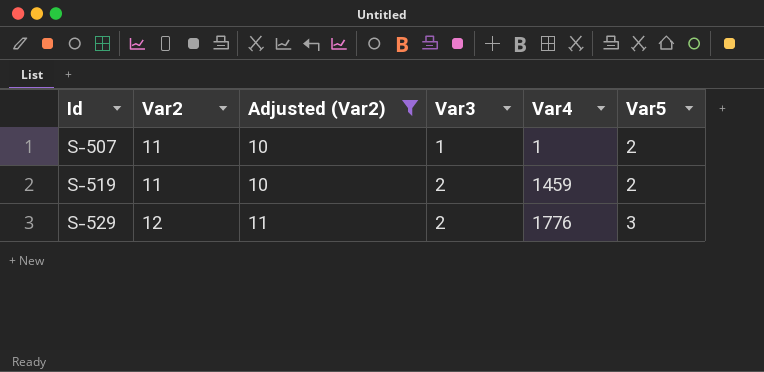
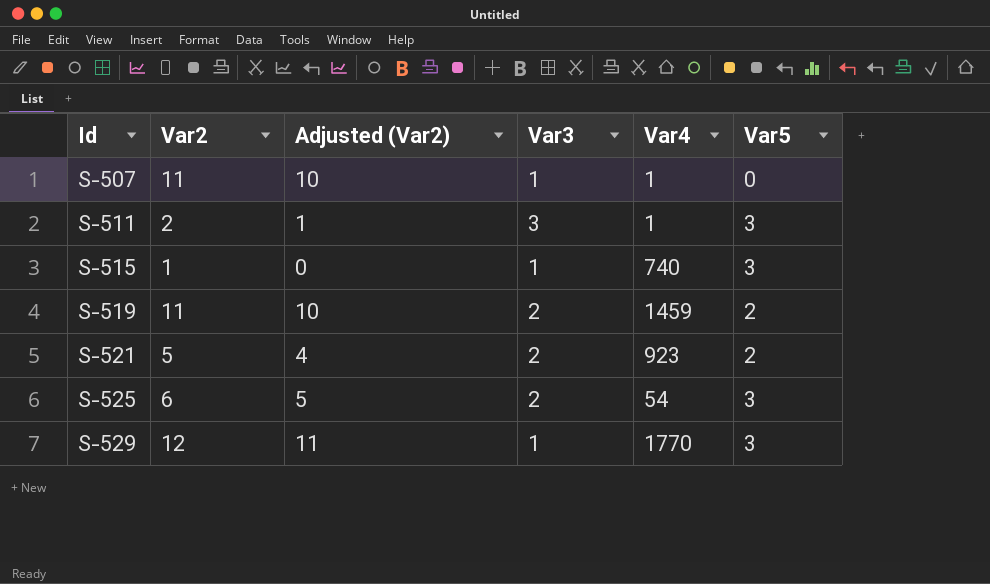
filter: Adjusted (Var2) >= 10 -> none
S-507 | Var5: 2 -> 0
S-529 | Var3: 2 -> 1
S-529 | Var4: 1776 -> 1770

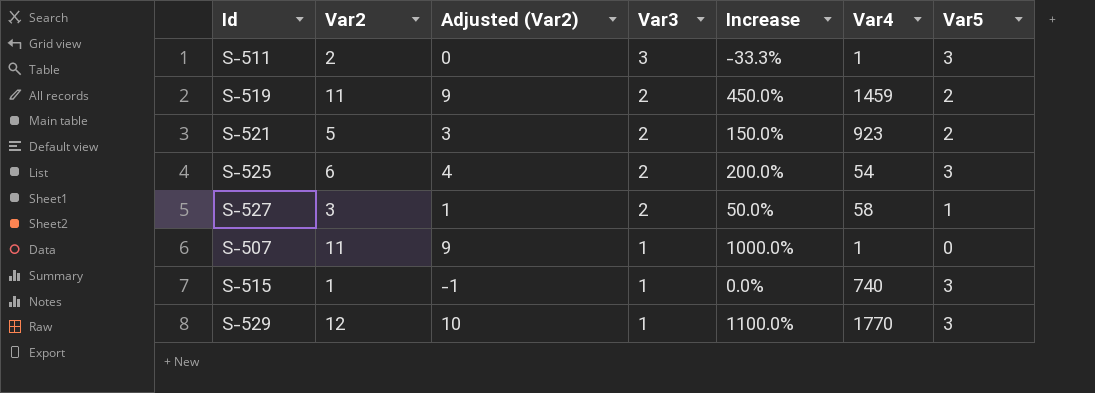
row order: Id ascending -> Var3 descending
column Adjusted (Var2) | formula: [Var2] - 1 -> [Var2] - 2
column Increase | formula: none -> ([Var2] - [Var3]) / [Var3]
row S-527: none -> 3 | 1 | 2 | 50.0% | 58 | 1

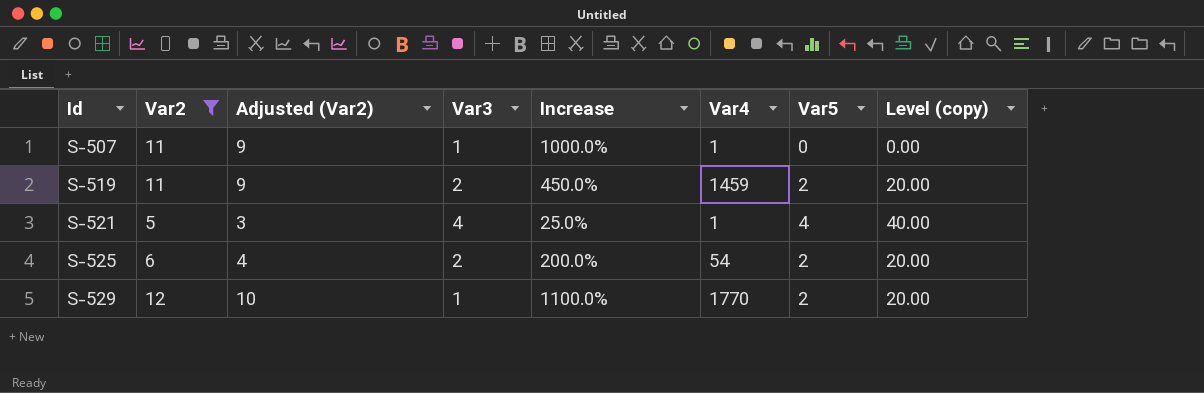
filter: none -> Var2 >= 5
row order: Var3 descending -> Id ascending
column Level (copy) | formula: none -> [Var5] * 10
S-521 | Var3: 2 -> 4
S-521 | Increase: 150.0% -> 25.0%
S-521 | Var4: 923 -> 1
S-521 | Var5: 2 -> 4
S-525 | Var5: 3 -> 2
S-529 | Var5: 3 -> 2

